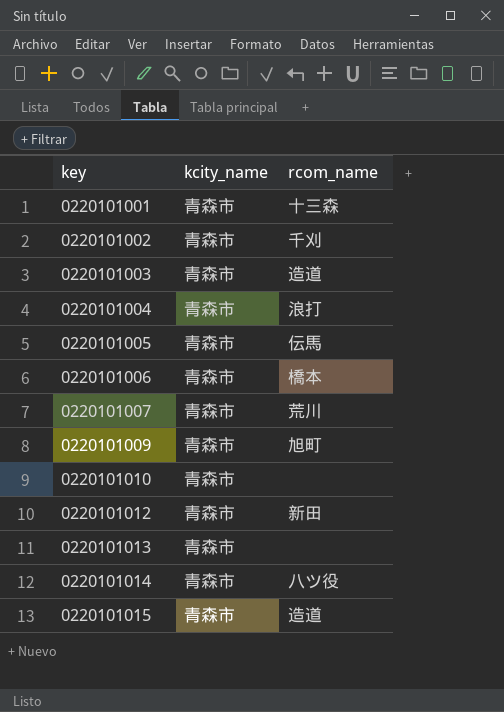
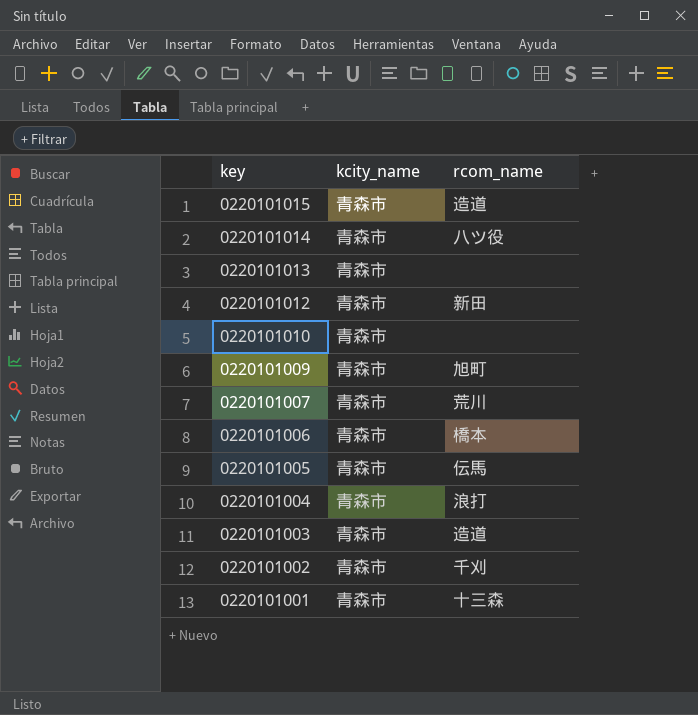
row order: key ascending -> key descending

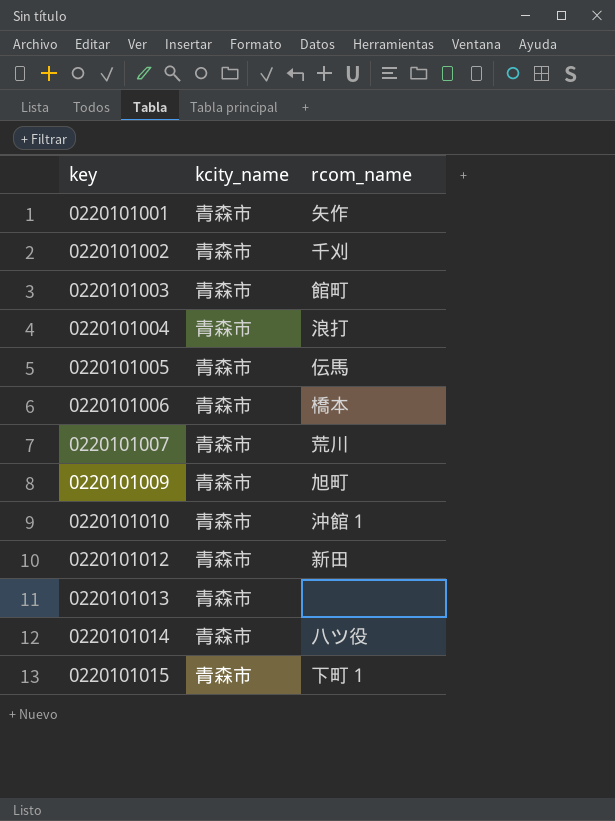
row order: key descending -> key ascending
0220101001 | rcom_name: 十三森 -> 矢作
0220101003 | rcom_name: 造道 -> 館町
0220101010 | rcom_name: none -> 沖館１
0220101015 | rcom_name: 造道 -> 下町１

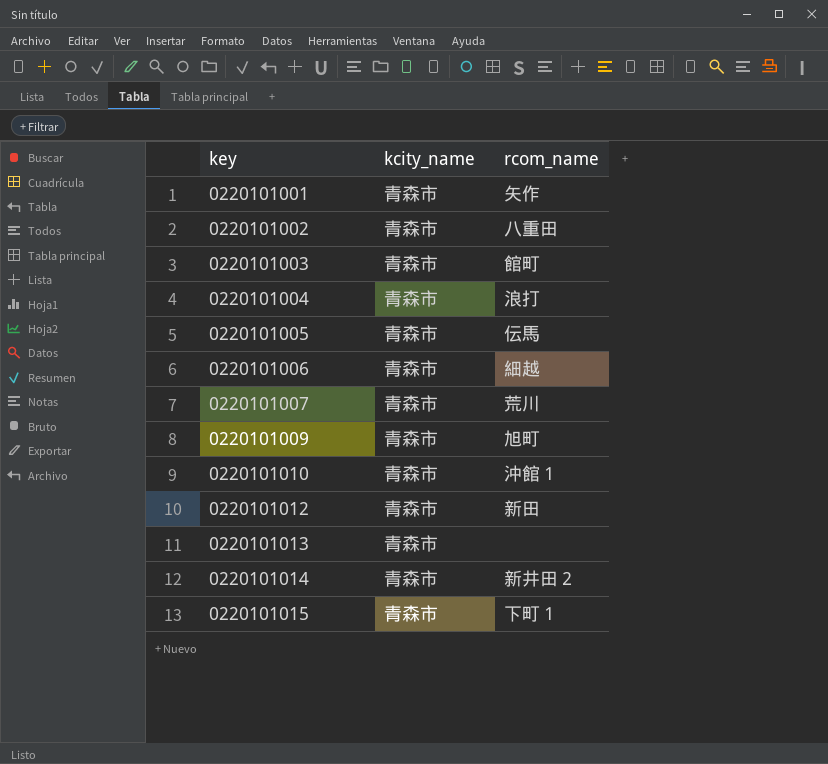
0220101002 | rcom_name: 千刈 -> 八重田
0220101006 | rcom_name: 橋本 -> 細越
0220101014 | rcom_name: 八ツ役 -> 新井田２

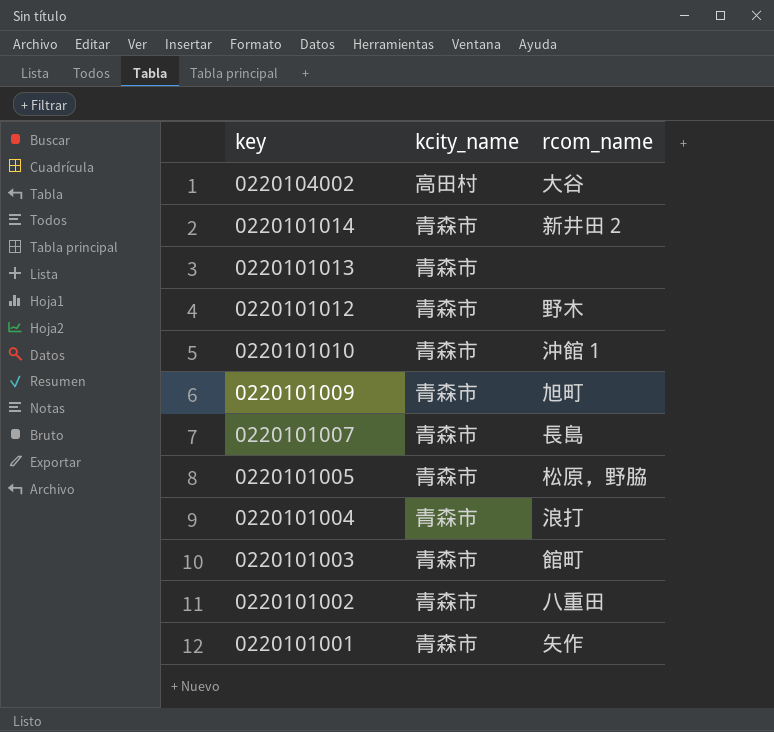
row order: key ascending -> key descending
row 0220101006: 青森市 | 細越 -> none
row 0220101015: 青森市 | 下町１ -> none
row 0220104002: none -> 高田村 | 大谷
0220101012 | rcom_name: 新田 -> 野木
0220101007 | rcom_name: 荒川 -> 長島
0220101005 | rcom_name: 伝馬 -> 松原，野脇

